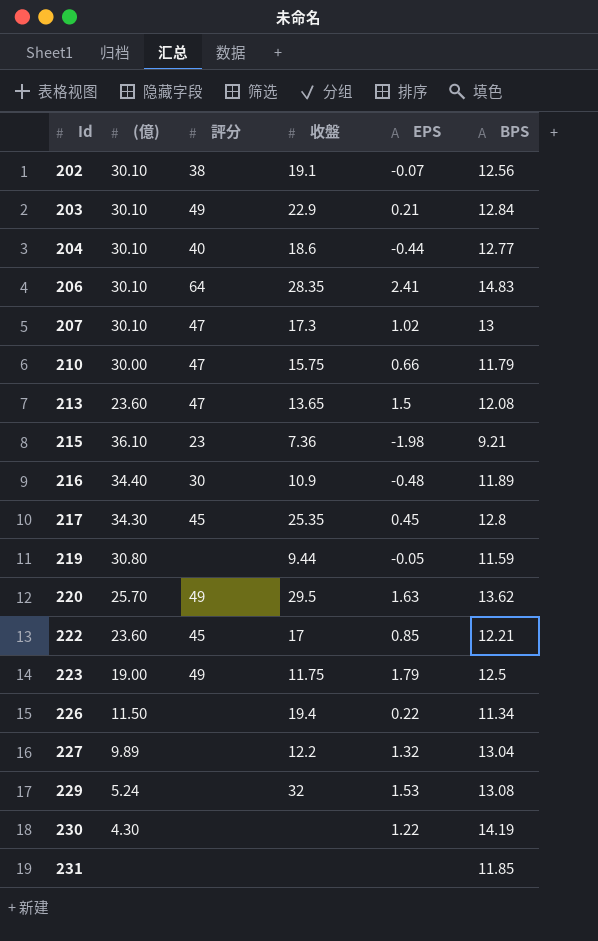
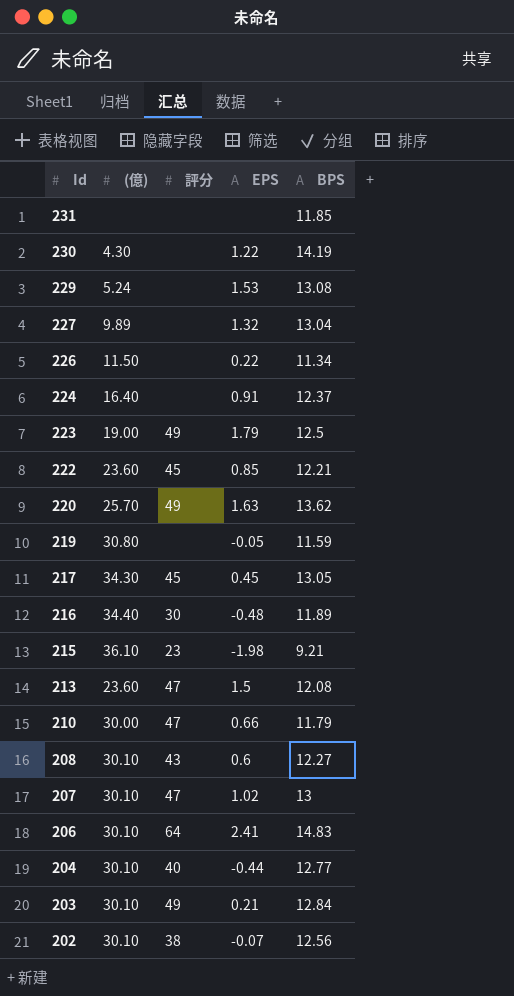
row order: Id ascending -> Id descending
column 收盤 | position: 4 -> none
row 224: none -> 16.40 | none | 0.91 | 12.37
217 | BPS: 12.8 -> 13.05
row 208: none -> 30.10 | 43 | 0.6 | 12.27

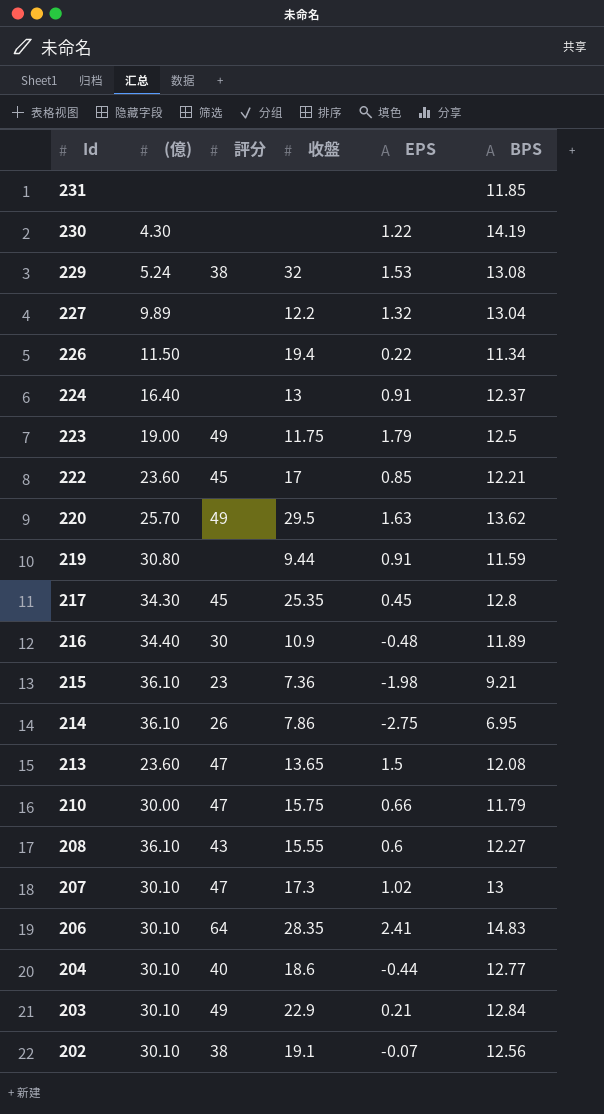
column 收盤 | position: none -> 4
229 | 評分: none -> 38
219 | EPS: -0.05 -> 0.91
217 | BPS: 13.05 -> 12.8
row 214: none -> 36.10 | 26 | 7.86 | -2.75 | 6.95
208 | (億): 30.10 -> 36.10

